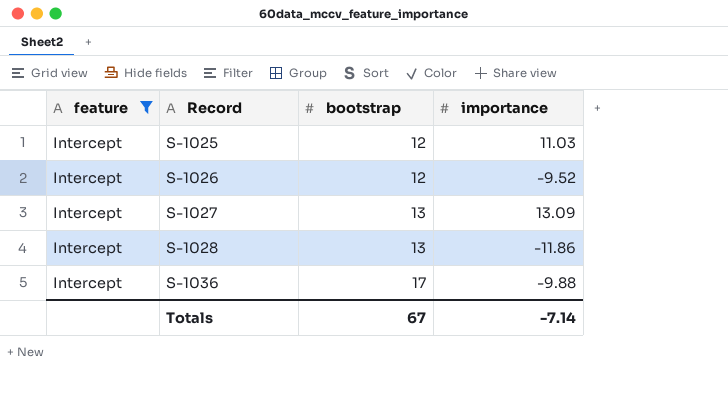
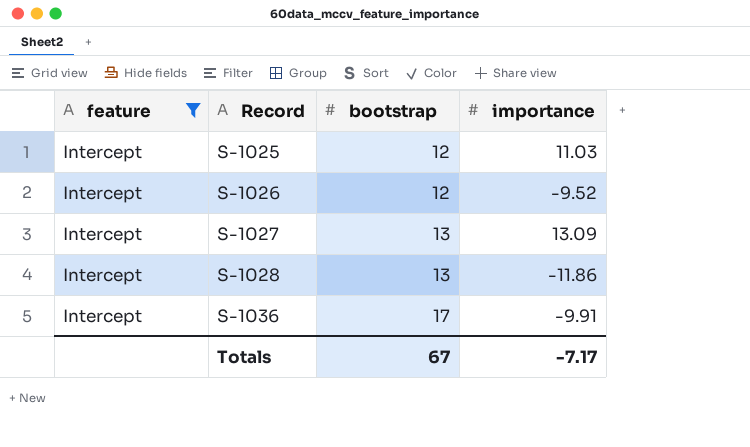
S-1036 | importance: -9.88 -> -9.91
Totals | importance: -7.14 -> -7.17

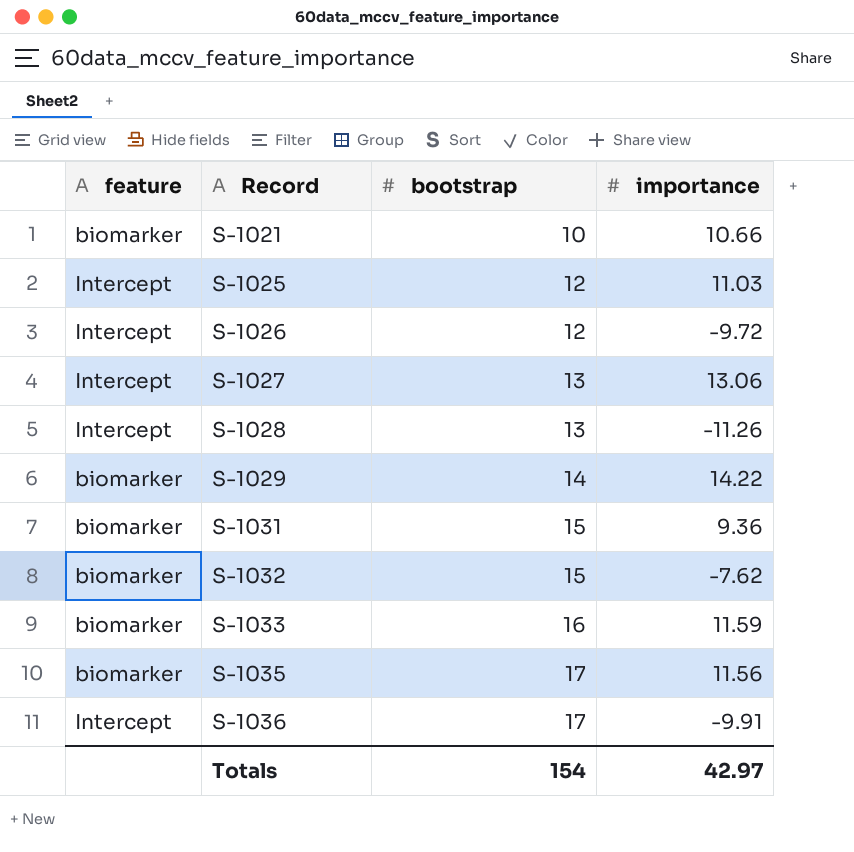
filter: feature = Intercept -> none
S-1026 | importance: -9.52 -> -9.72
S-1027 | importance: 13.09 -> 13.06
S-1028 | importance: -11.86 -> -11.26
Totals | bootstrap: 67 -> 154
Totals | importance: -7.17 -> 42.97

